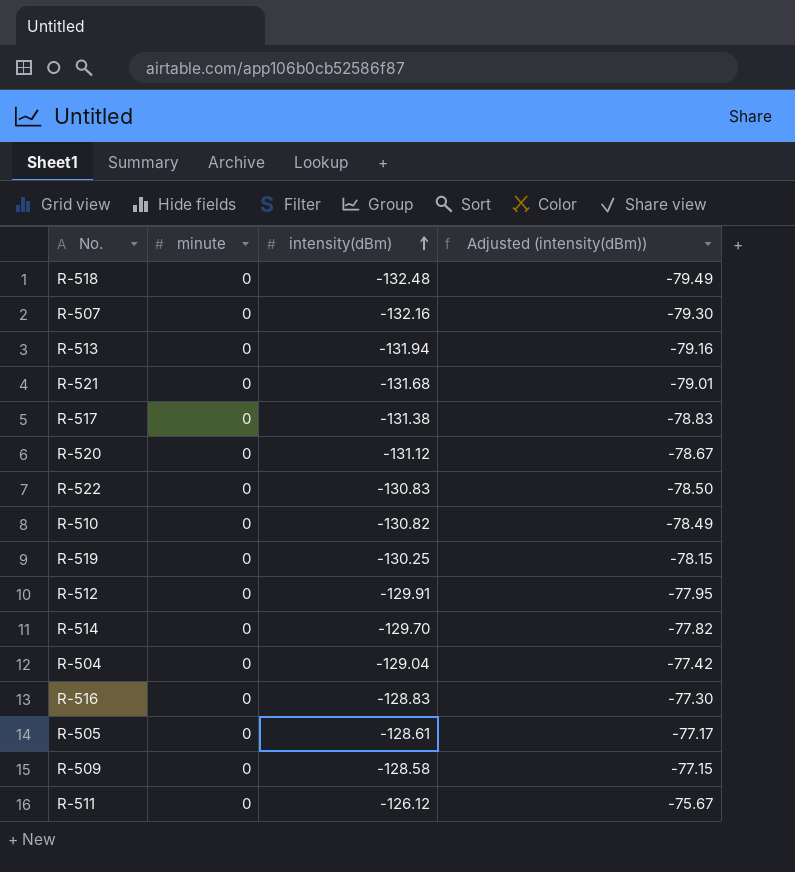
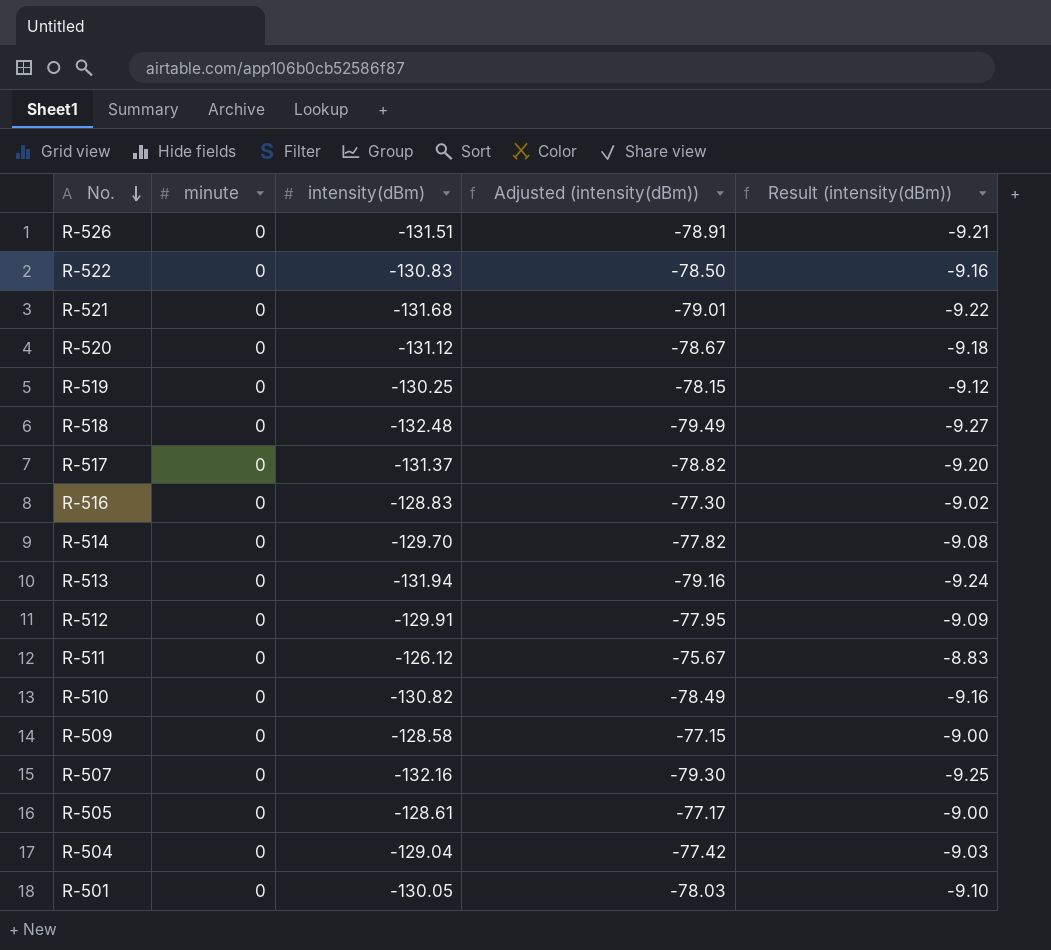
row order: intensity(dBm) ascending -> No. descending
column Result (intensity(dBm)) | formula: none -> [intensity(dBm)] * 0.07
row R-526: none -> 0 | -131.51 | -78.91 | -9.21
R-517 | intensity(dBm): -131.38 -> -131.37
R-517 | Adjusted (intensity(dBm)): -78.83 -> -78.82
row R-501: none -> 0 | -130.05 | -78.03 | -9.10

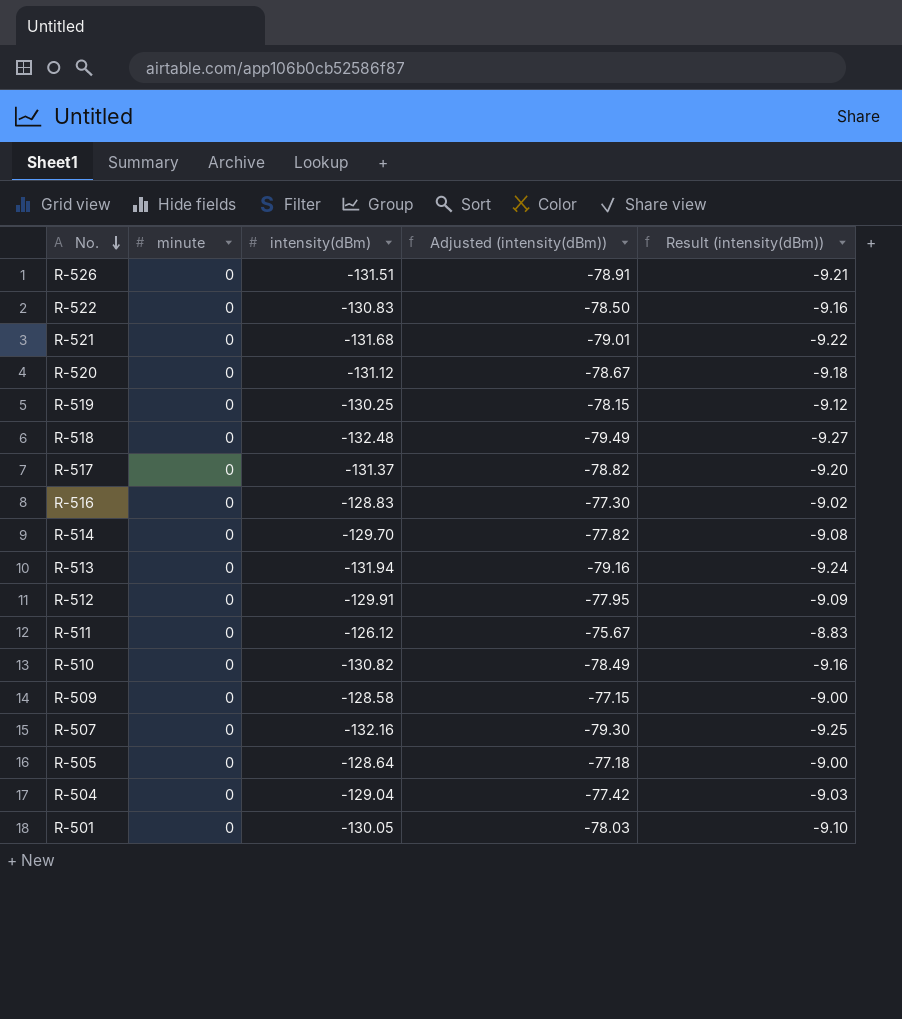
R-505 | intensity(dBm): -128.61 -> -128.64
R-505 | Adjusted (intensity(dBm)): -77.17 -> -77.18

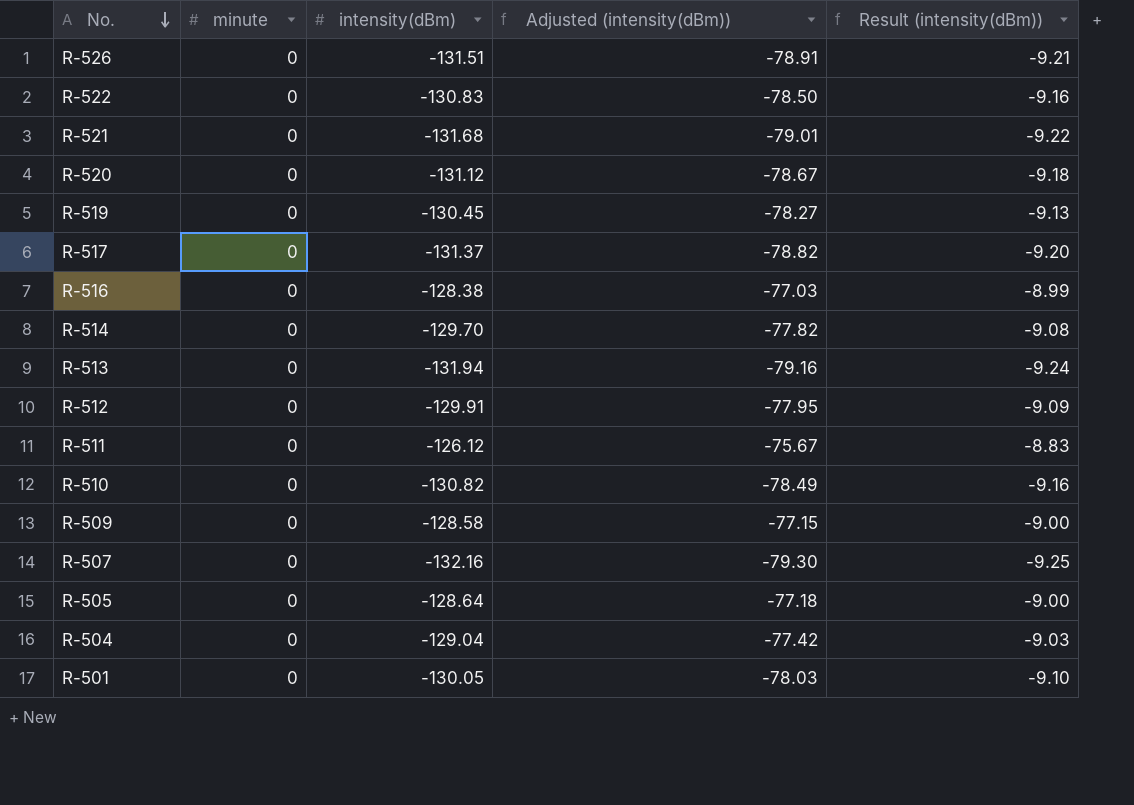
row R-518: 0 | -132.48 | -79.49 | -9.27 -> none
R-519 | intensity(dBm): -130.25 -> -130.45
R-519 | Adjusted (intensity(dBm)): -78.15 -> -78.27
R-519 | Result (intensity(dBm)): -9.12 -> -9.13
R-516 | intensity(dBm): -128.83 -> -128.38
R-516 | Adjusted (intensity(dBm)): -77.30 -> -77.03
R-516 | Result (intensity(dBm)): -9.02 -> -8.99

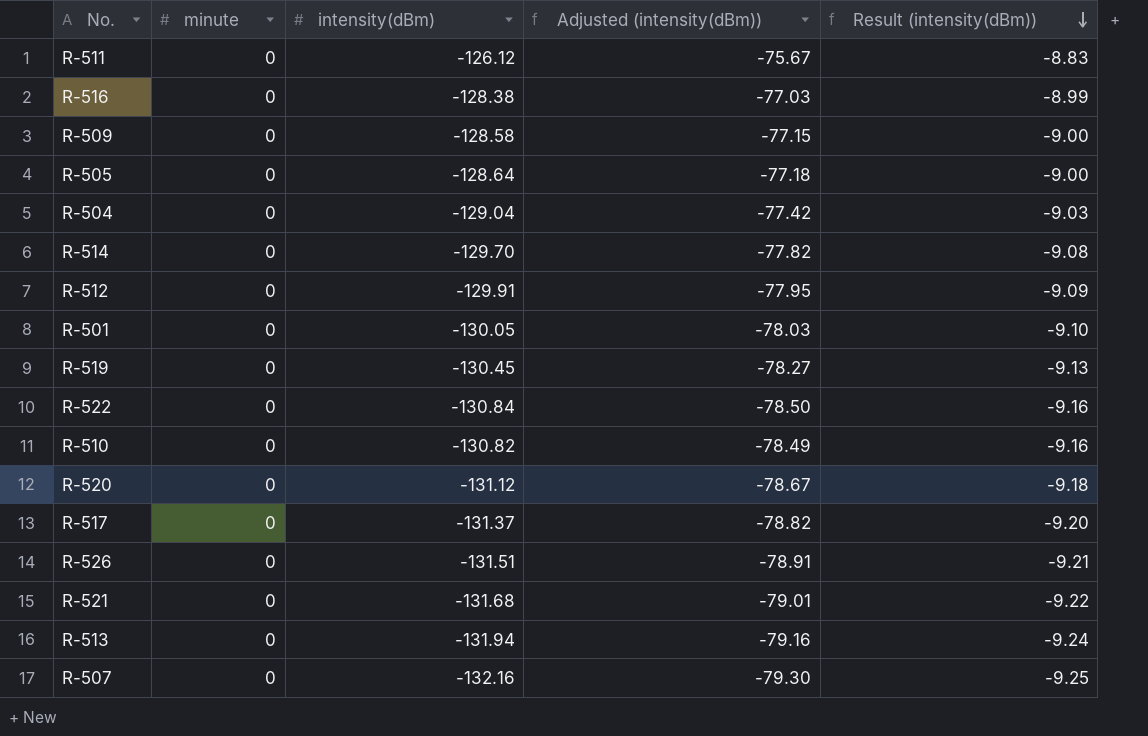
row order: No. descending -> Result (intensity(dBm)) descending
R-522 | intensity(dBm): -130.83 -> -130.84

